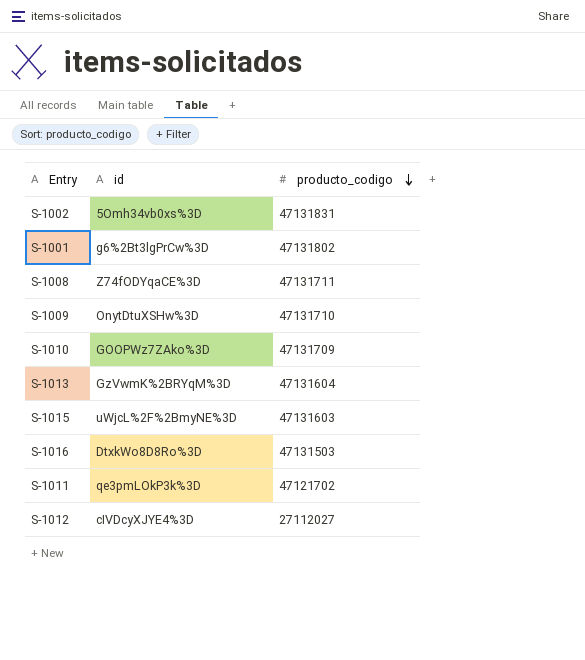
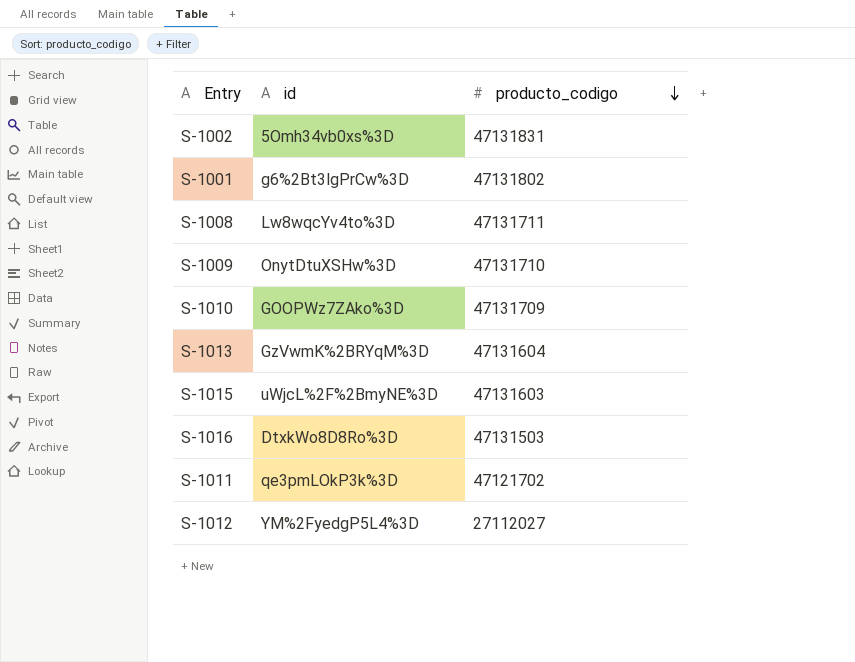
S-1008 | id: Z74fODYqaCE%3D -> Lw8wqcYv4to%3D
S-1012 | id: cIVDcyXJYE4%3D -> YM%2FyedgP5L4%3D

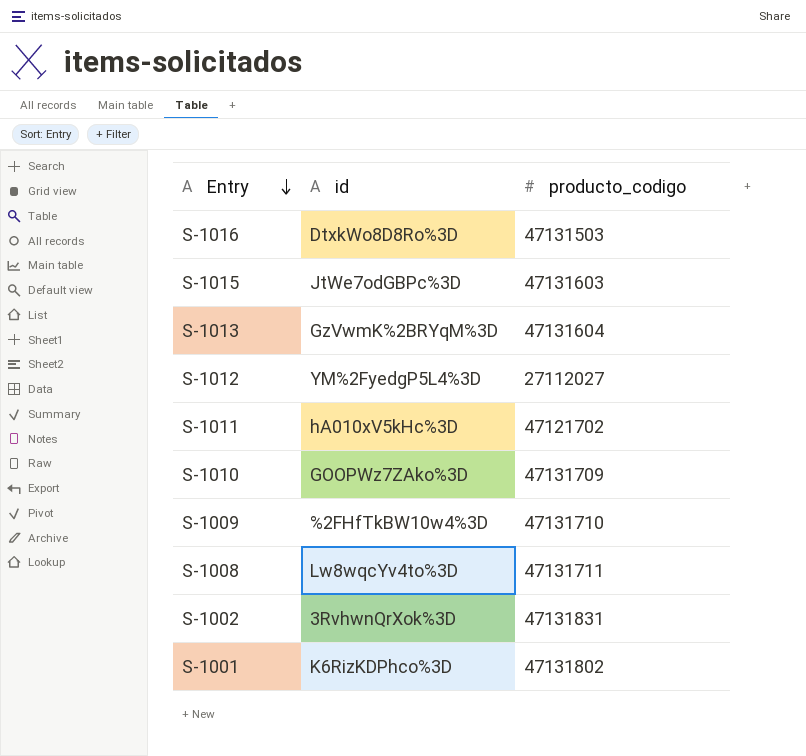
row order: producto_codigo descending -> Entry descending
S-1015 | id: uWjcL%2F%2BmyNE%3D -> JtWe7odGBPc%3D
S-1011 | id: qe3pmLOkP3k%3D -> hA010xV5kHc%3D
S-1009 | id: OnytDtuXSHw%3D -> %2FHfTkBW10w4%3D
S-1002 | id: 5Omh34vb0xs%3D -> 3RvhwnQrXok%3D
S-1001 | id: g6%2Bt3lgPrCw%3D -> K6RizKDPhco%3D

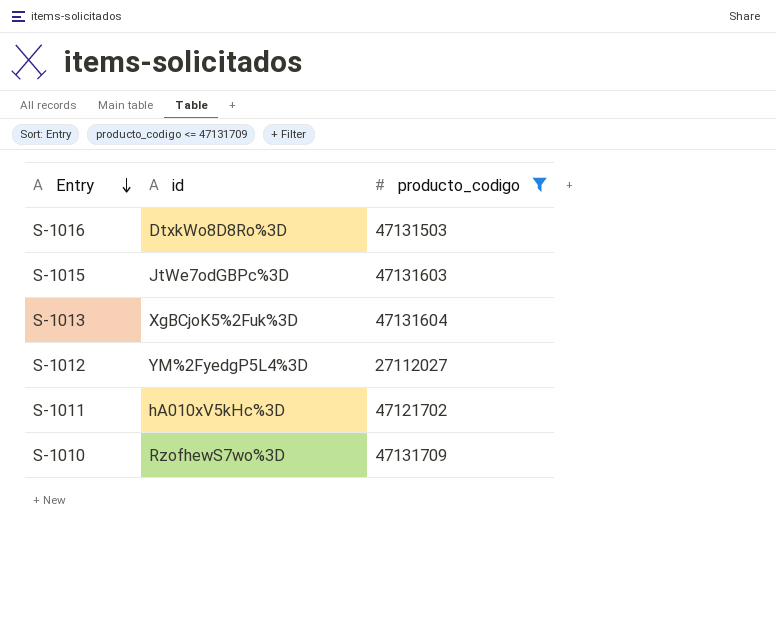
filter: none -> producto_codigo <= 47131709
S-1013 | id: GzVwmK%2BRYqM%3D -> XgBCjoK5%2Fuk%3D
S-1010 | id: GOOPWz7ZAko%3D -> RzofhewS7wo%3D

